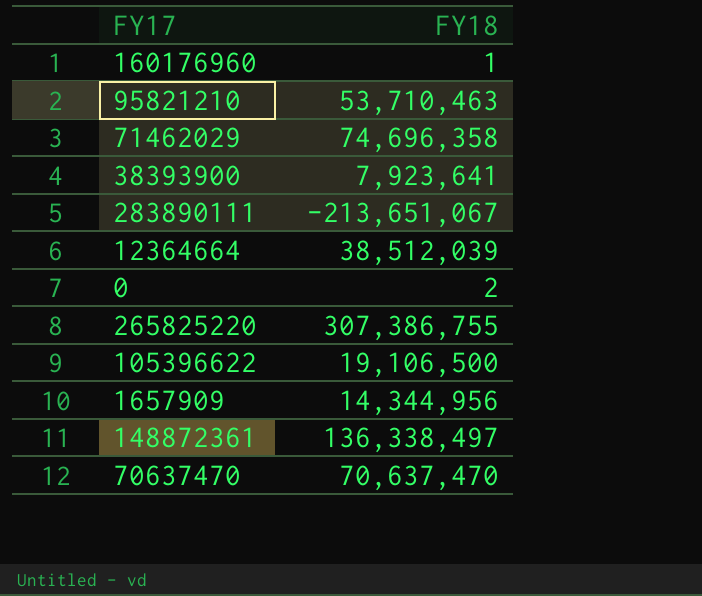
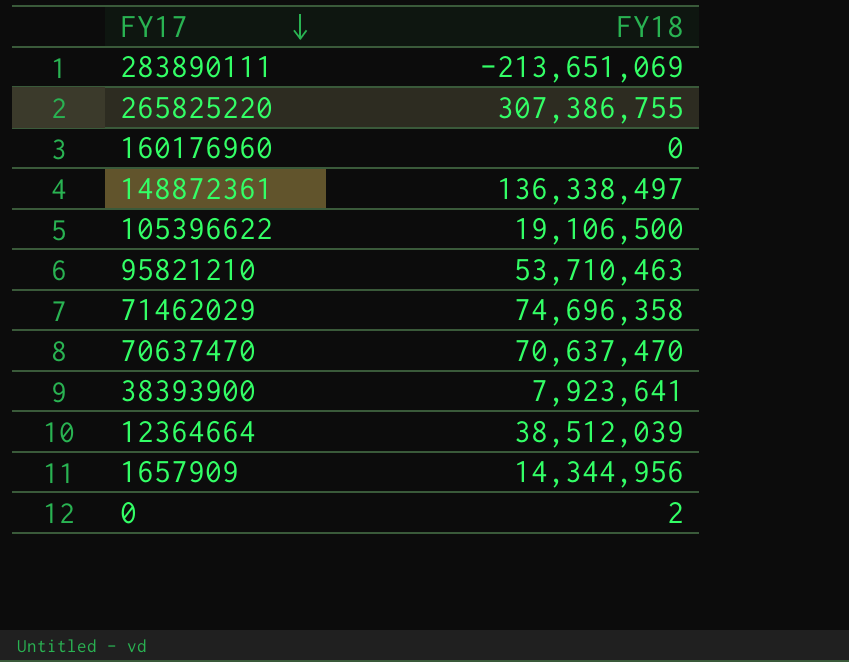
row order: none -> FY17 descending
283890111 | FY18: -213,651,067 -> -213,651,069
160176960 | FY18: 1 -> 0

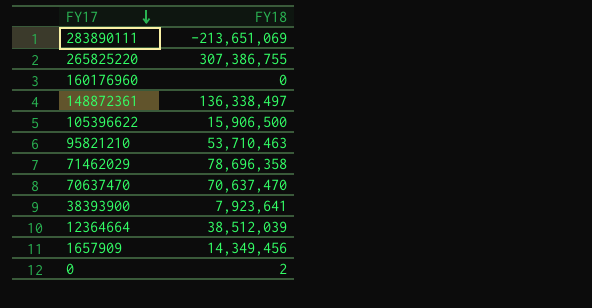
105396622 | FY18: 19,106,500 -> 15,906,500
71462029 | FY18: 74,696,358 -> 78,696,358
1657909 | FY18: 14,344,956 -> 14,349,456

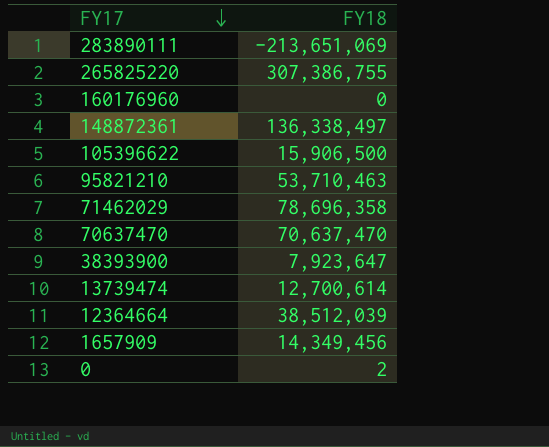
38393900 | FY18: 7,923,641 -> 7,923,647
row 13739474: none -> 12,700,614

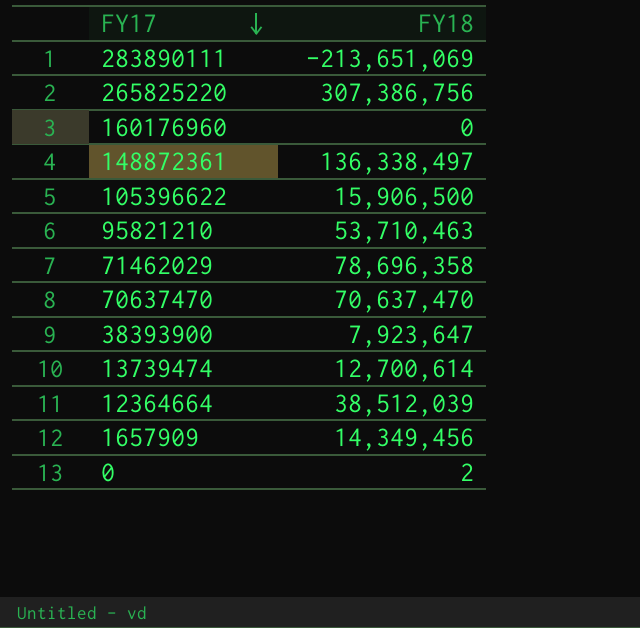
265825220 | FY18: 307,386,755 -> 307,386,756

